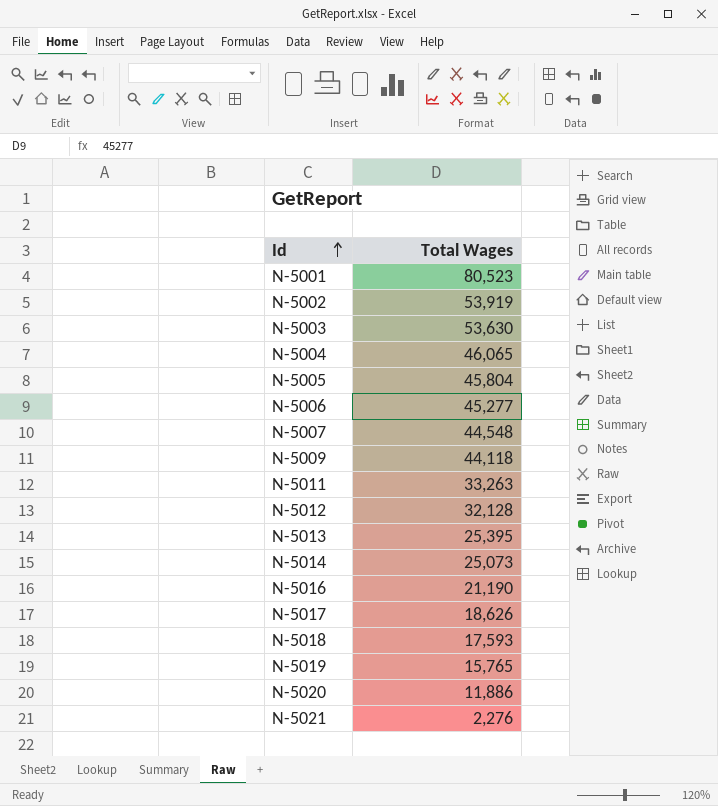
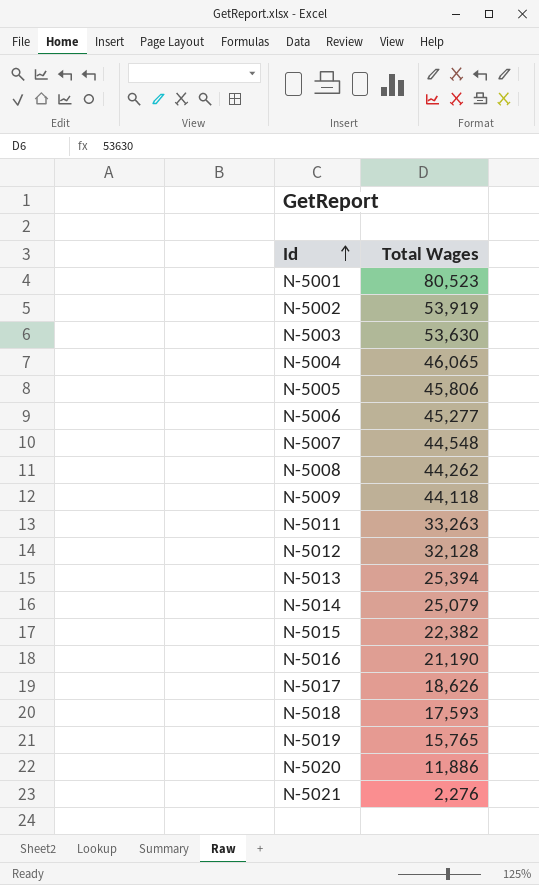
N-5005 | Total Wages: 45,804 -> 45,806
row N-5008: none -> 44,262
N-5013 | Total Wages: 25,395 -> 25,394
N-5014 | Total Wages: 25,073 -> 25,079
row N-5015: none -> 22,382

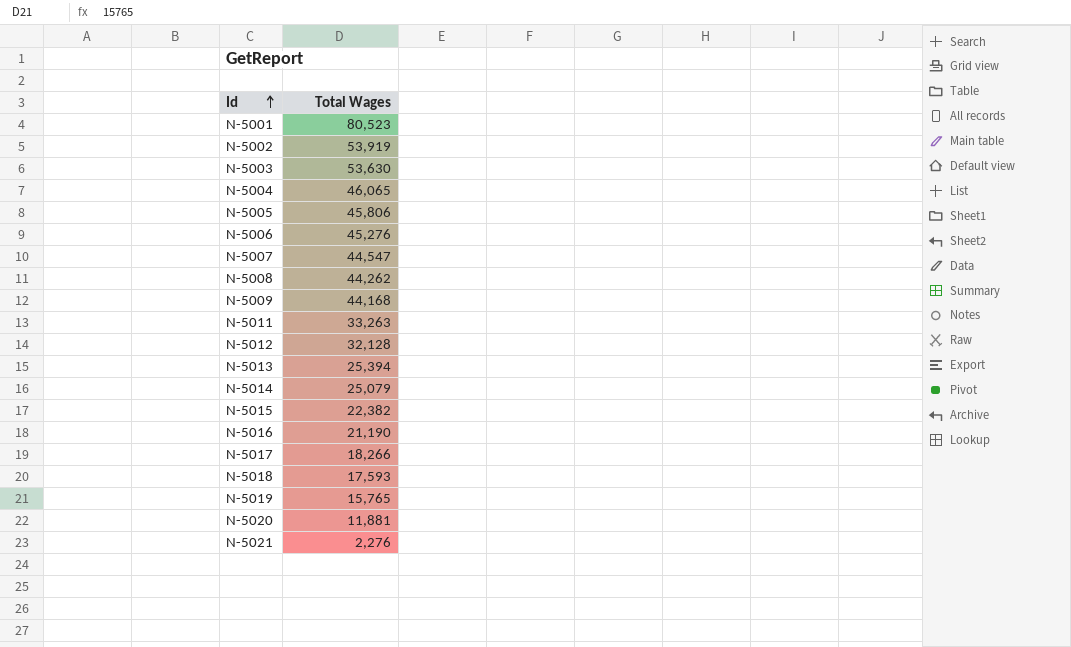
N-5006 | Total Wages: 45,277 -> 45,276
N-5007 | Total Wages: 44,548 -> 44,547
N-5009 | Total Wages: 44,118 -> 44,168
N-5017 | Total Wages: 18,626 -> 18,266
N-5020 | Total Wages: 11,886 -> 11,881

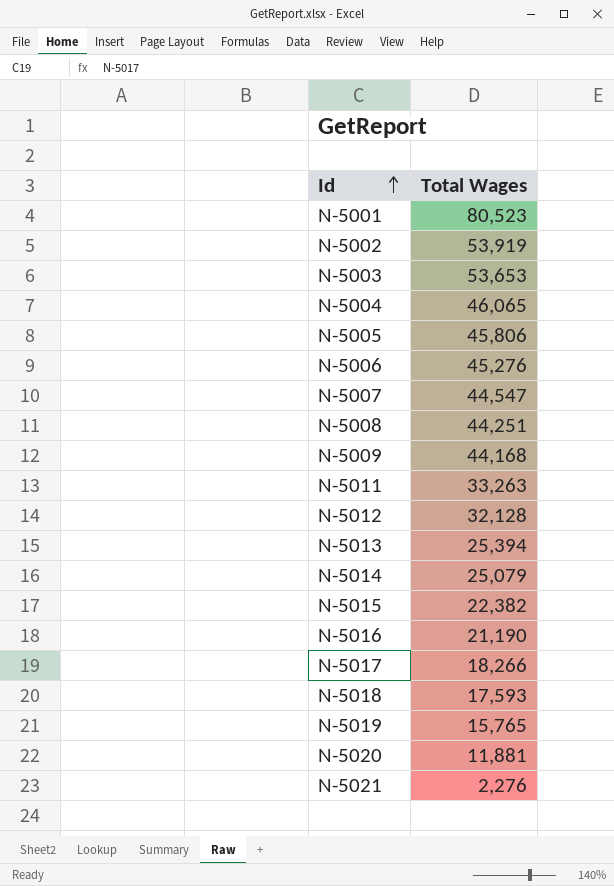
N-5003 | Total Wages: 53,630 -> 53,653
N-5008 | Total Wages: 44,262 -> 44,251

